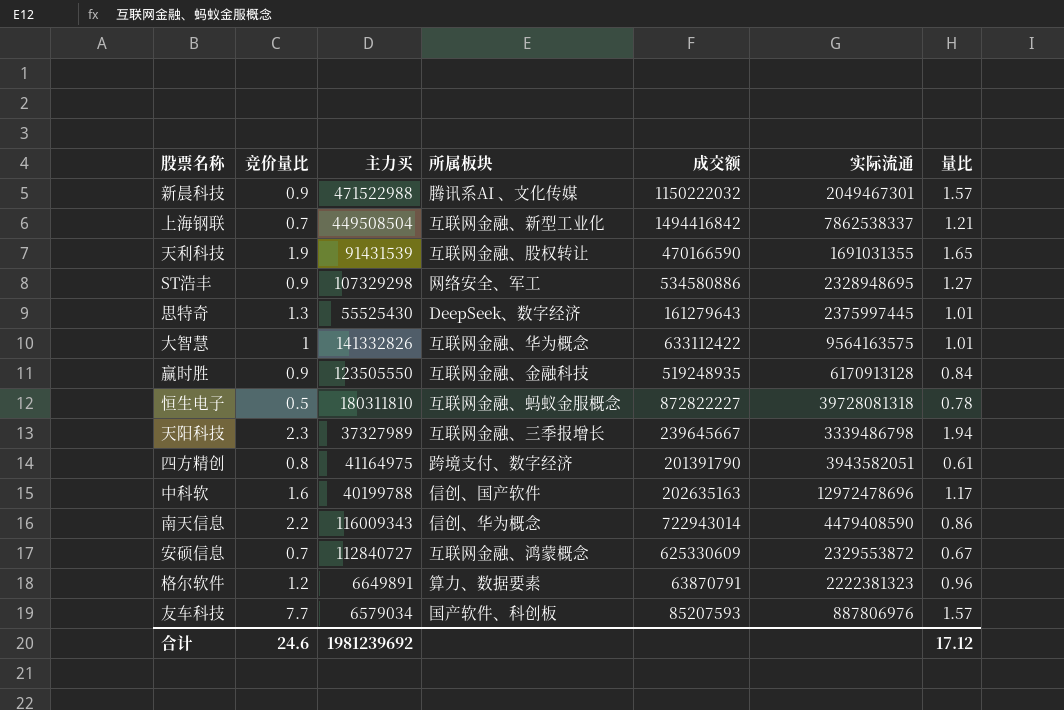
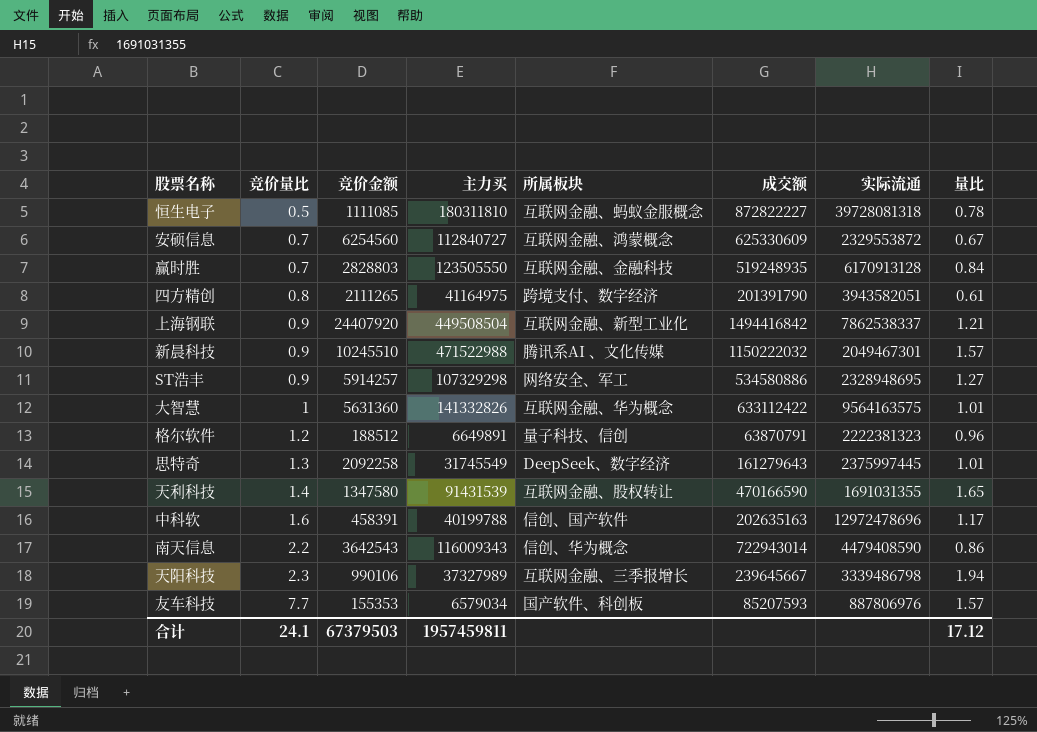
row order: none -> 竞价量比 ascending
column 竞价金额 | position: none -> 3
赢时胜 | 竞价量比: 0.9 -> 0.7
上海钢联 | 竞价量比: 0.7 -> 0.9
格尔软件 | 所属板块: 算力、数据要素 -> 量子科技、信创
思特奇 | 主力买: 55525430 -> 31745549
天利科技 | 竞价量比: 1.9 -> 1.4
合计 | 竞价量比: 24.6 -> 24.1
合计 | 主力买: 1981239692 -> 1957459811

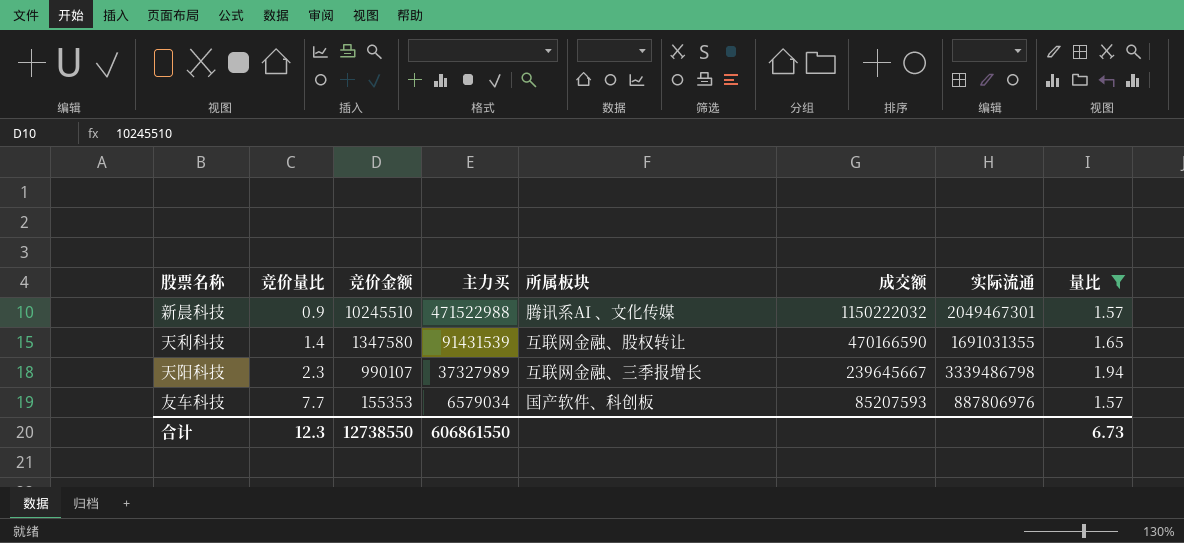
filter: none -> 量比 >= 1.57
天阳科技 | 竞价金额: 990106 -> 990107
合计 | 竞价量比: 24.1 -> 12.3
合计 | 竞价金额: 67379503 -> 12738550
合计 | 主力买: 1957459811 -> 606861550
合计 | 量比: 17.12 -> 6.73

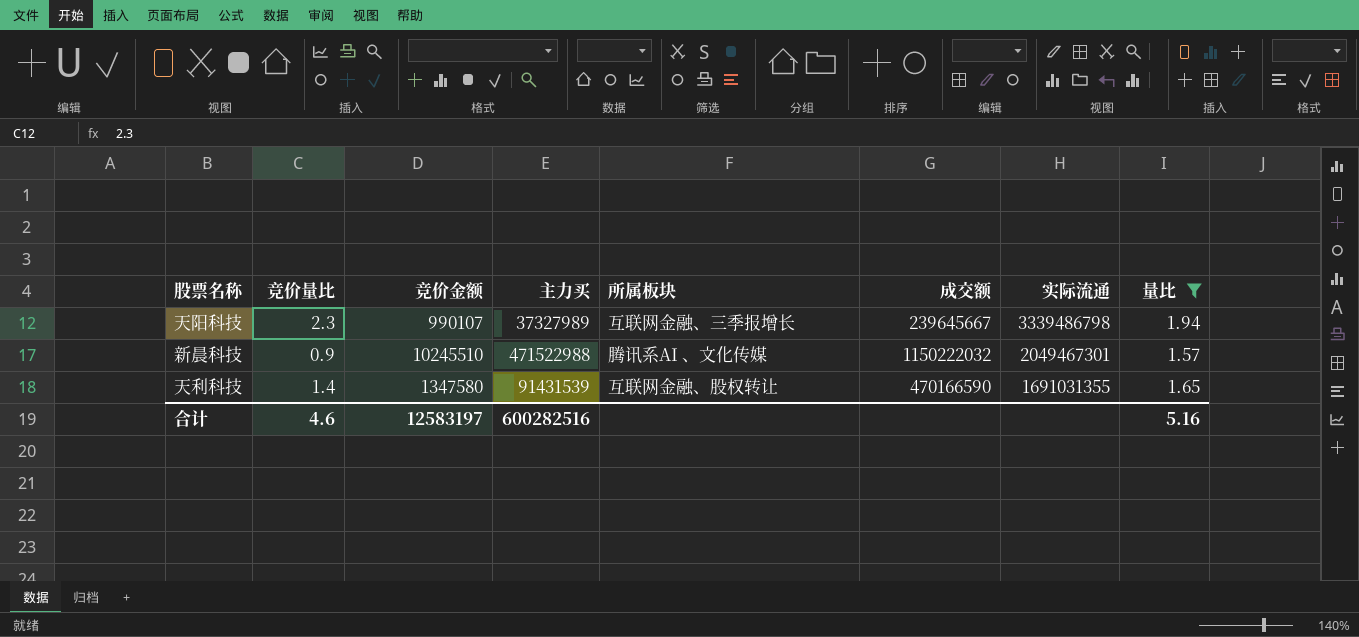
row order: 竞价量比 ascending -> 实际流通 descending
row 友车科技: 7.7 | 155353 | 6579034 | 国产软件、科创板 | 85207593 | 887806976 | 1.57 -> none
合计 | 竞价量比: 12.3 -> 4.6
合计 | 竞价金额: 12738550 -> 12583197
合计 | 主力买: 606861550 -> 600282516
合计 | 量比: 6.73 -> 5.16

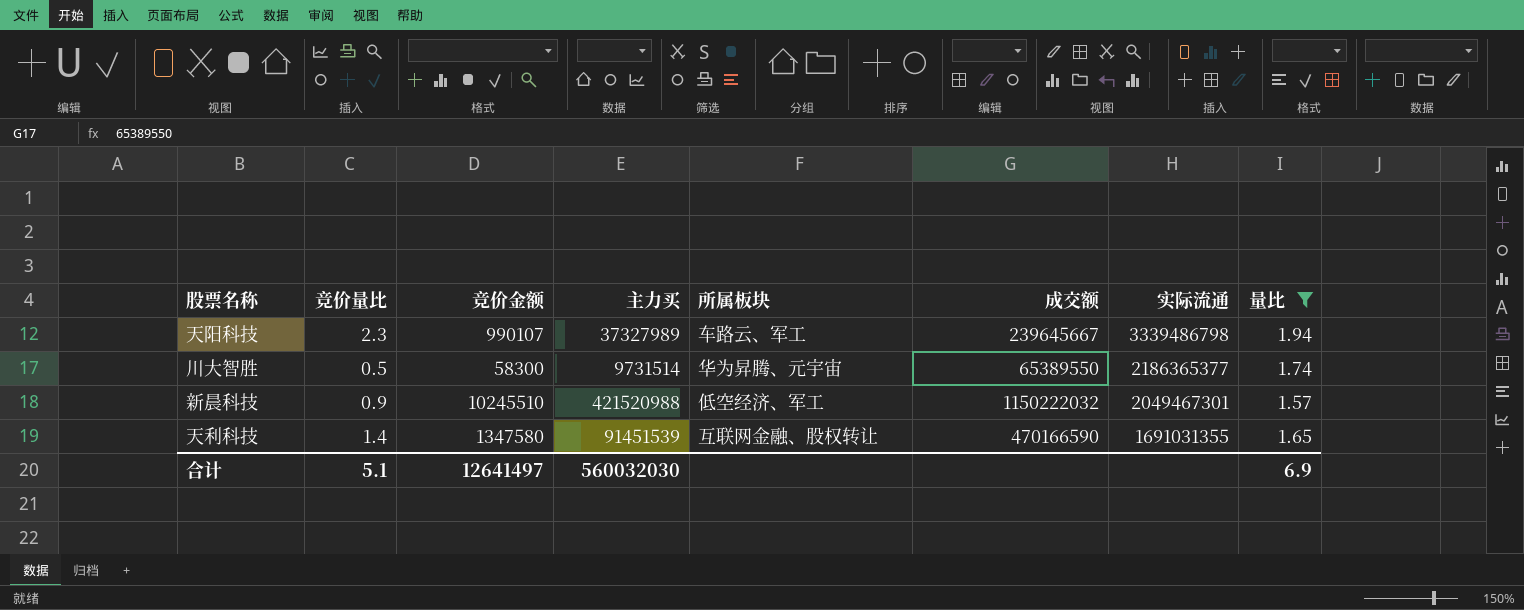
天阳科技 | 所属板块: 互联网金融、三季报增长 -> 车路云、军工
row 川大智胜: none -> 0.5 | 58300 | 9731514 | 华为昇腾、元宇宙 | 65389550 | 2186365377 | 1.74
新晨科技 | 主力买: 471522988 -> 421520988
新晨科技 | 所属板块: 腾讯系AI 、文化传媒 -> 低空经济、军工
天利科技 | 主力买: 91431539 -> 91451539
合计 | 竞价量比: 4.6 -> 5.1
合计 | 竞价金额: 12583197 -> 12641497
合计 | 主力买: 600282516 -> 560032030
合计 | 量比: 5.16 -> 6.9

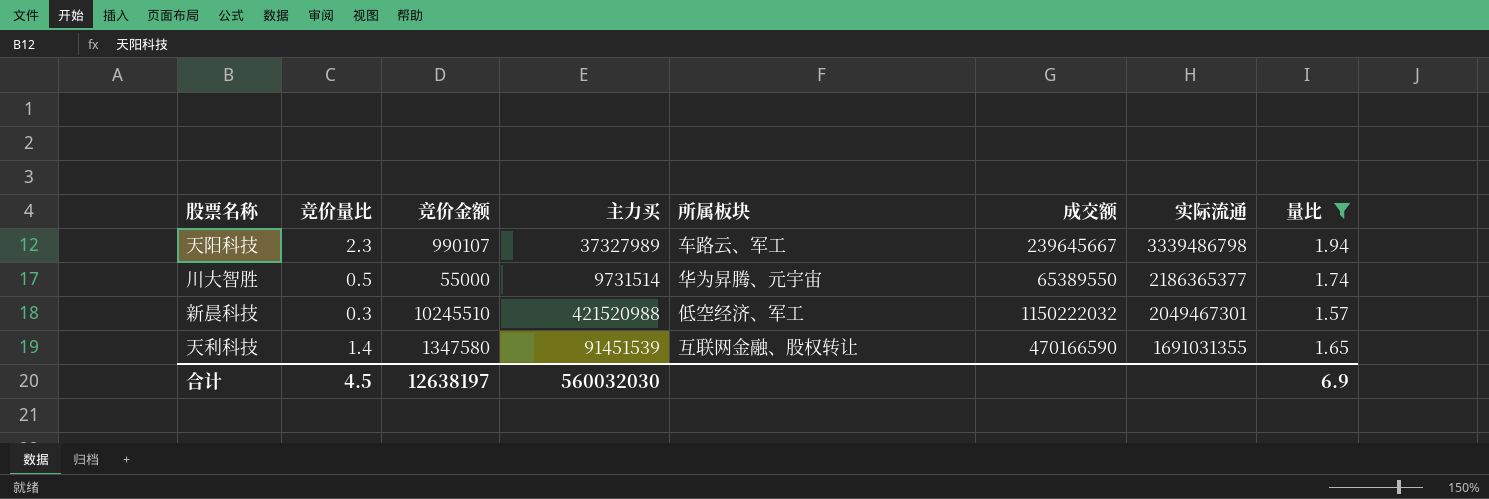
川大智胜 | 竞价金额: 58300 -> 55000
新晨科技 | 竞价量比: 0.9 -> 0.3
合计 | 竞价量比: 5.1 -> 4.5
合计 | 竞价金额: 12641497 -> 12638197

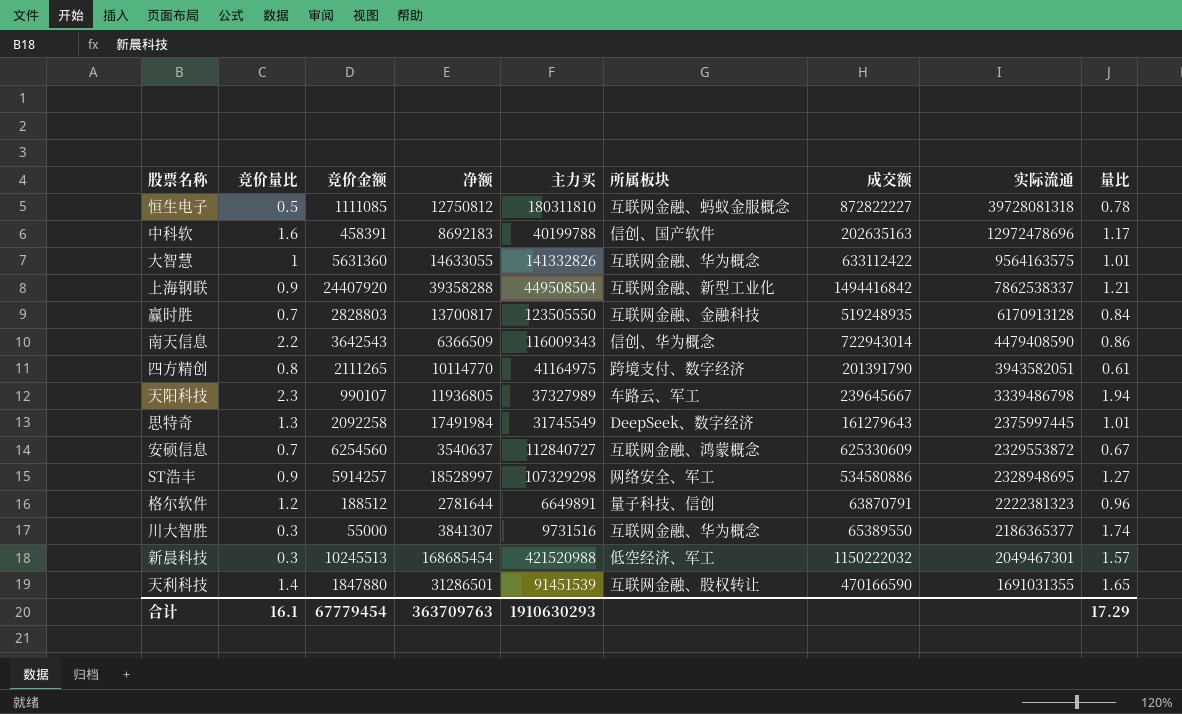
filter: 量比 >= 1.57 -> none
column 净额 | position: none -> 4
川大智胜 | 竞价量比: 0.5 -> 0.3
川大智胜 | 主力买: 9731514 -> 9731516
川大智胜 | 所属板块: 华为昇腾、元宇宙 -> 互联网金融、华为概念
新晨科技 | 竞价金额: 10245510 -> 10245513
天利科技 | 竞价金额: 1347580 -> 1847880
合计 | 竞价量比: 4.5 -> 16.1
合计 | 竞价金额: 12638197 -> 67779454
合计 | 主力买: 560032030 -> 1910630293
合计 | 量比: 6.9 -> 17.29

